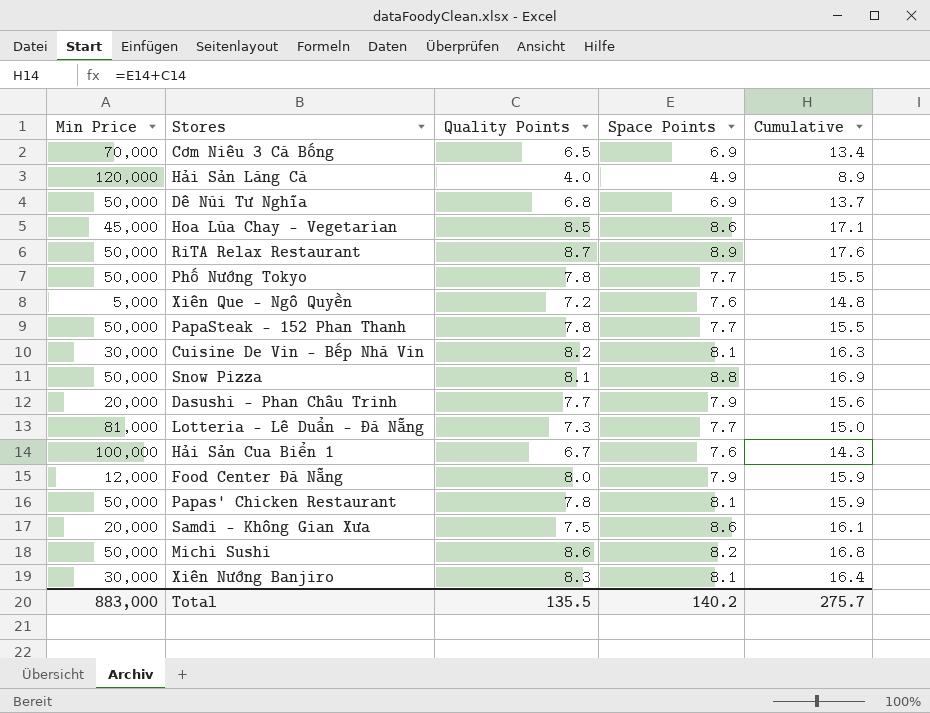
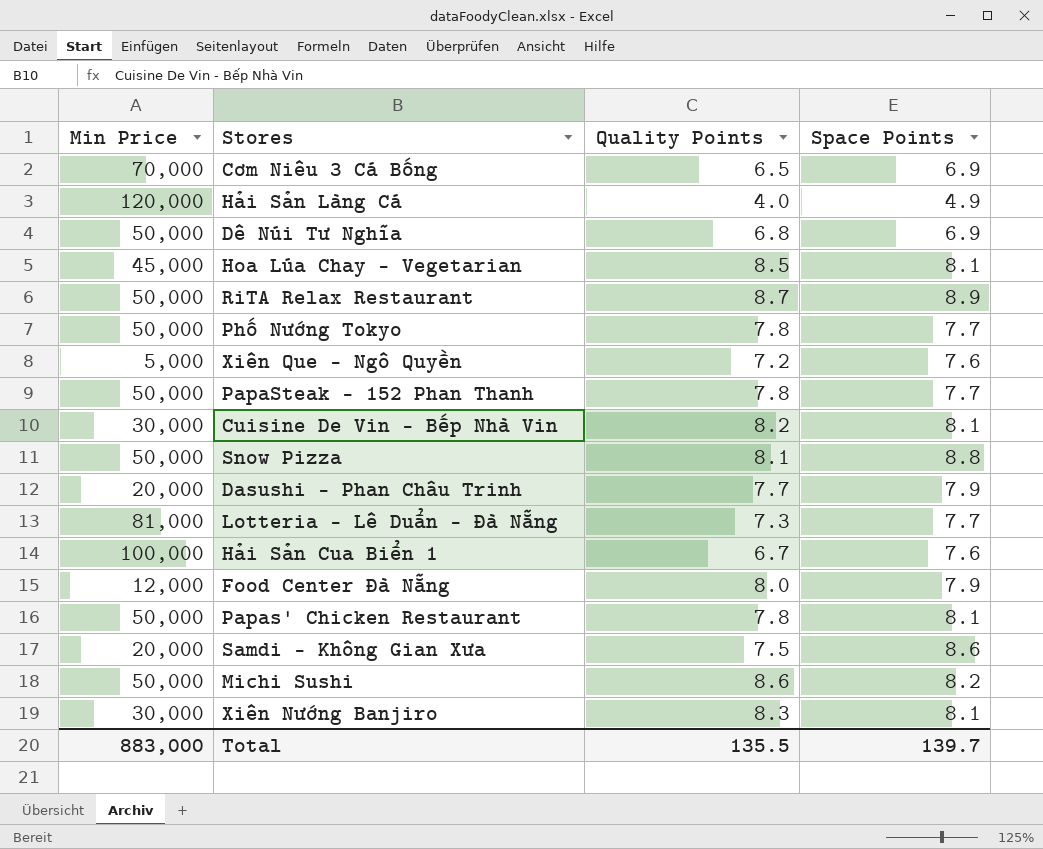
column Cumulative | formula: [Quality Points] + [Space Points] -> none
Hoa Lúa Chay - Vegetarian | Space Points: 8.6 -> 8.1
Total | Space Points: 140.2 -> 139.7

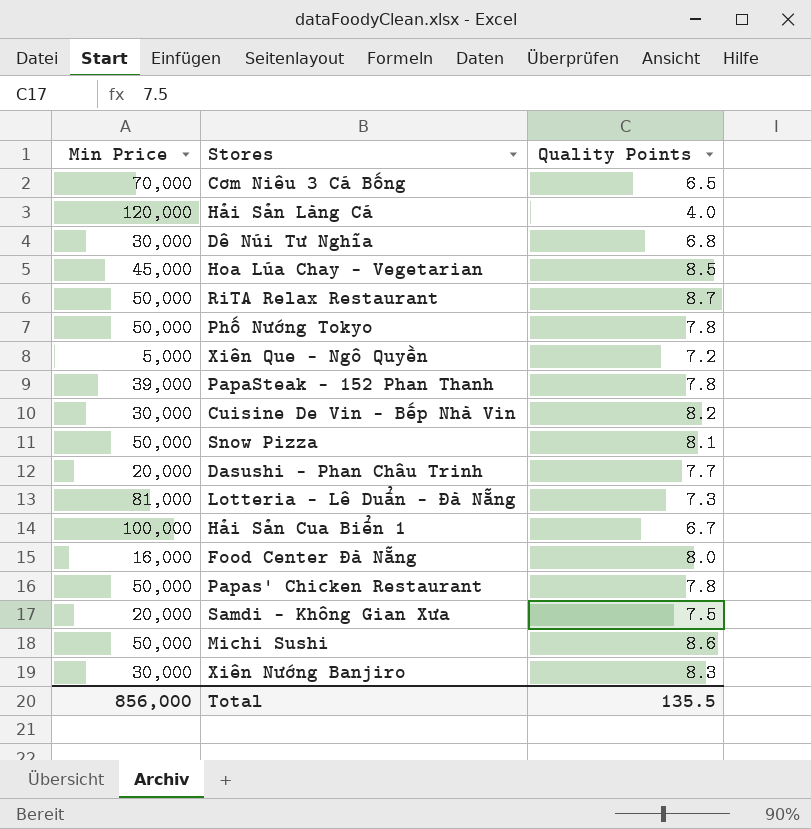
column Space Points | position: 4 -> none
Dê Núi Tư Nghĩa | Min Price: 50,000 -> 30,000
PapaSteak - 152 Phan Thanh | Min Price: 50,000 -> 39,000
Food Center Đà Nẵng | Min Price: 12,000 -> 16,000
Total | Min Price: 883,000 -> 856,000

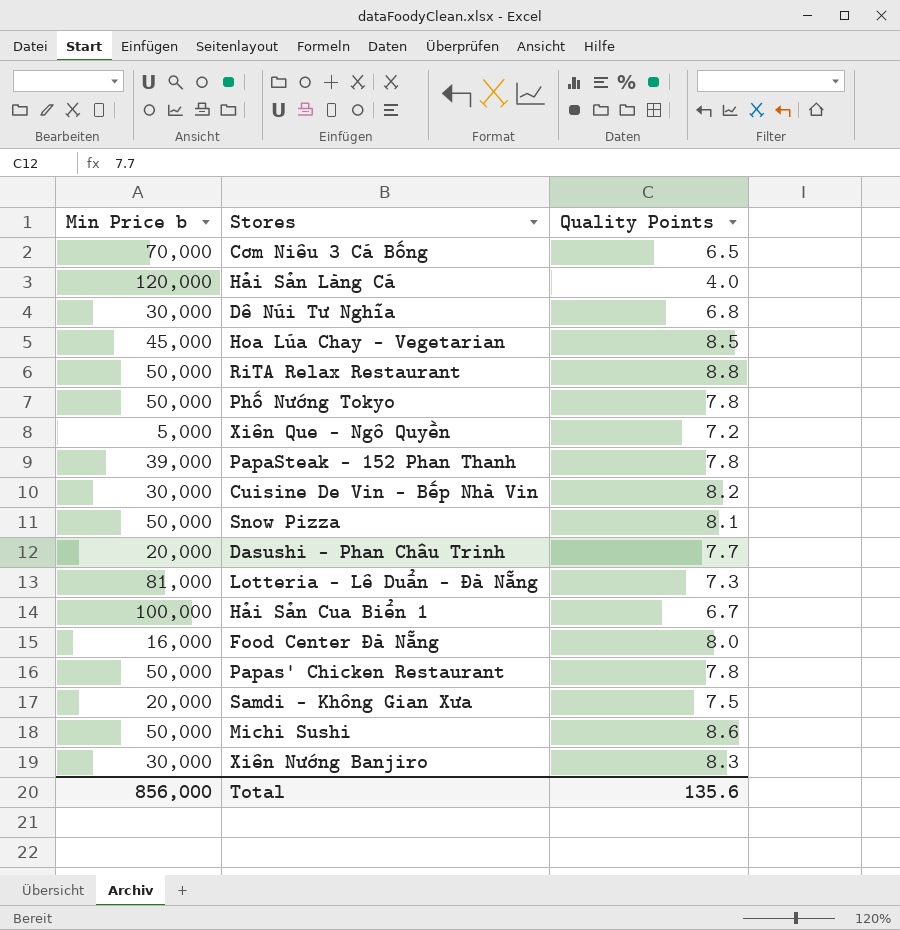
column name: Min Price -> Min Price b
RiTA Relax Restaurant | Quality Points: 8.7 -> 8.8
Total | Quality Points: 135.5 -> 135.6

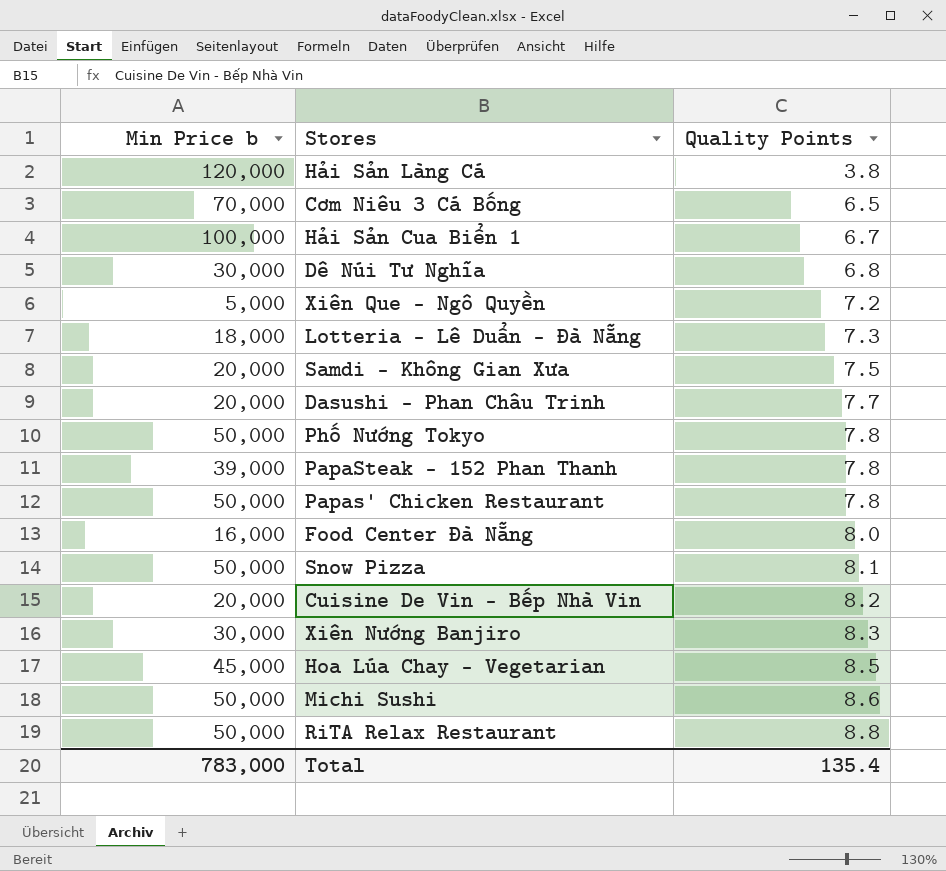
row order: none -> Quality Points ascending
Hải Sản Làng Cá | Quality Points: 4.0 -> 3.8
Lotteria - Lê Duẩn - Đà Nẵng | Min Price b: 81,000 -> 18,000
Cuisine De Vin - Bếp Nhà Vin | Min Price b: 30,000 -> 20,000
Total | Min Price b: 856,000 -> 783,000
Total | Quality Points: 135.6 -> 135.4

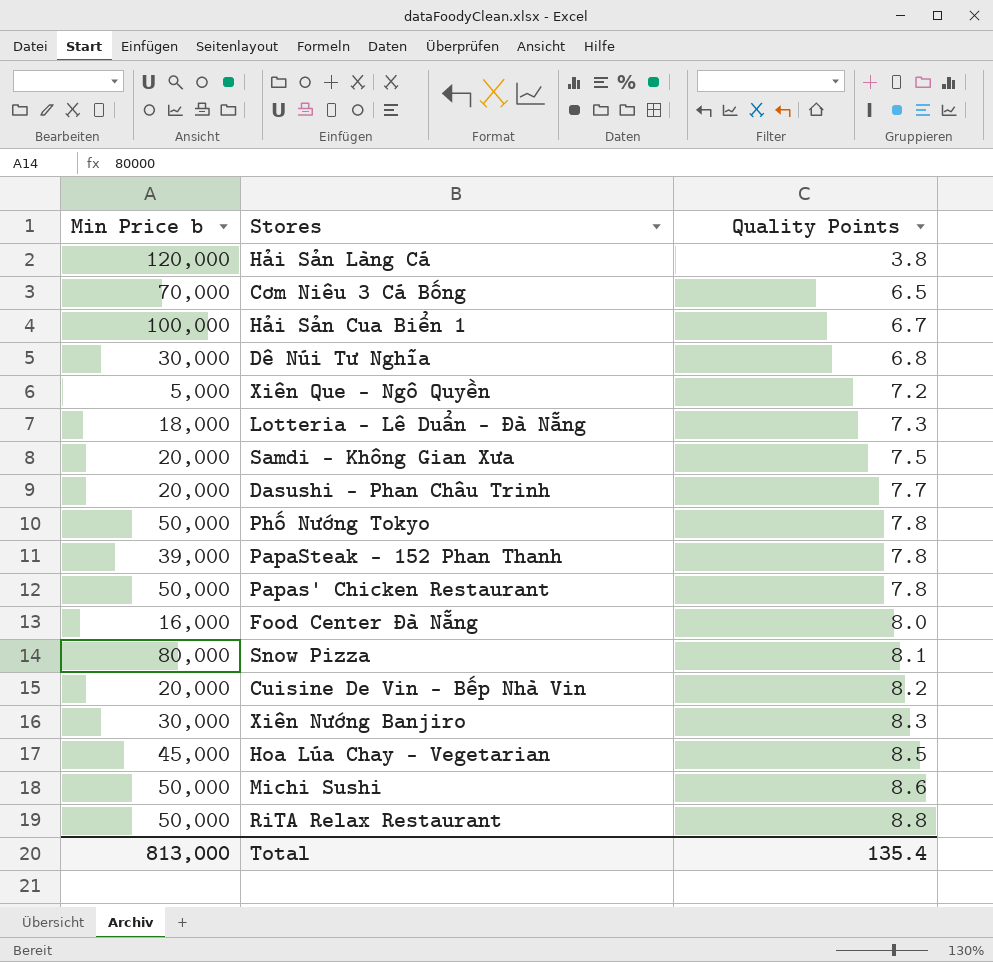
Snow Pizza | Min Price b: 50,000 -> 80,000
Total | Min Price b: 783,000 -> 813,000

